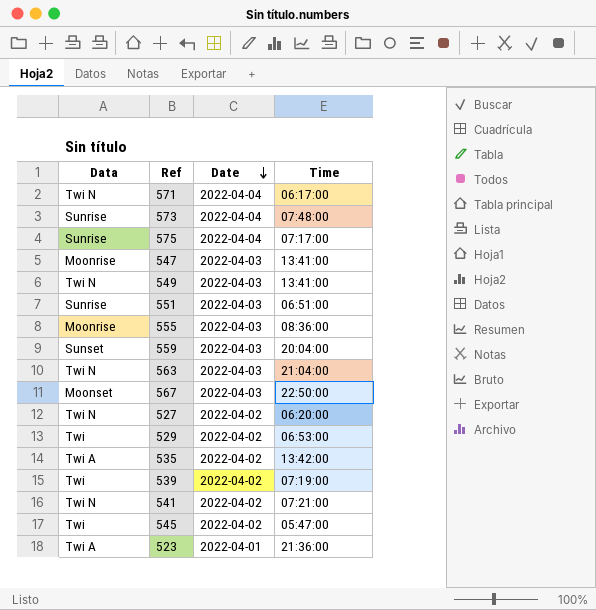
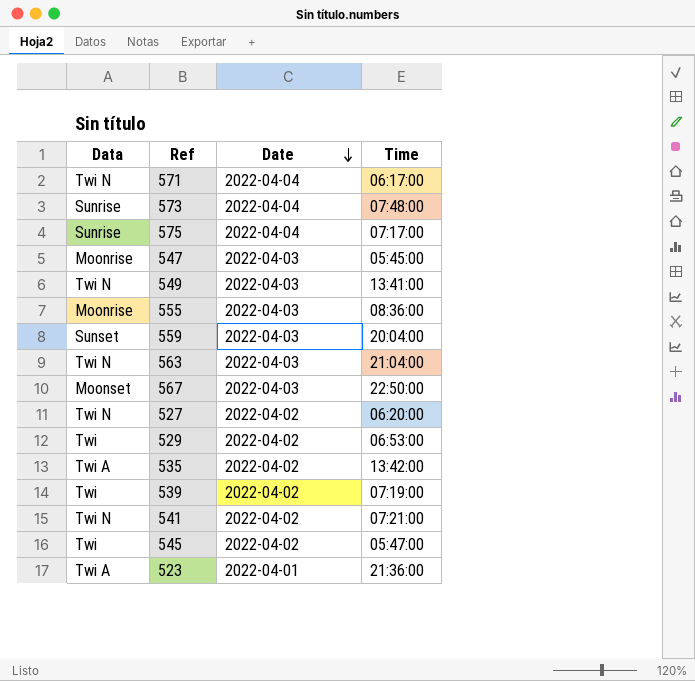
row 551: Sunrise | 2022-04-03 | 06:51:00 -> none
547 | Time: 13:41:00 -> 05:45:00

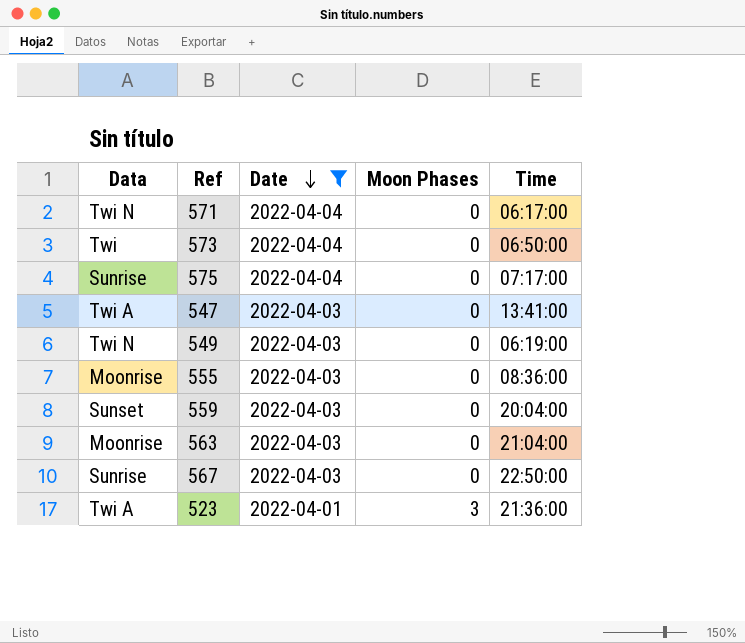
filter: none -> Date != 2022-04-02
column Moon Phases | position: none -> 4
573 | Data: Sunrise -> Twi
573 | Time: 07:48:00 -> 06:50:00
547 | Data: Moonrise -> Twi A
547 | Time: 05:45:00 -> 13:41:00
549 | Time: 13:41:00 -> 06:19:00
563 | Data: Twi N -> Moonrise
567 | Data: Moonset -> Sunrise

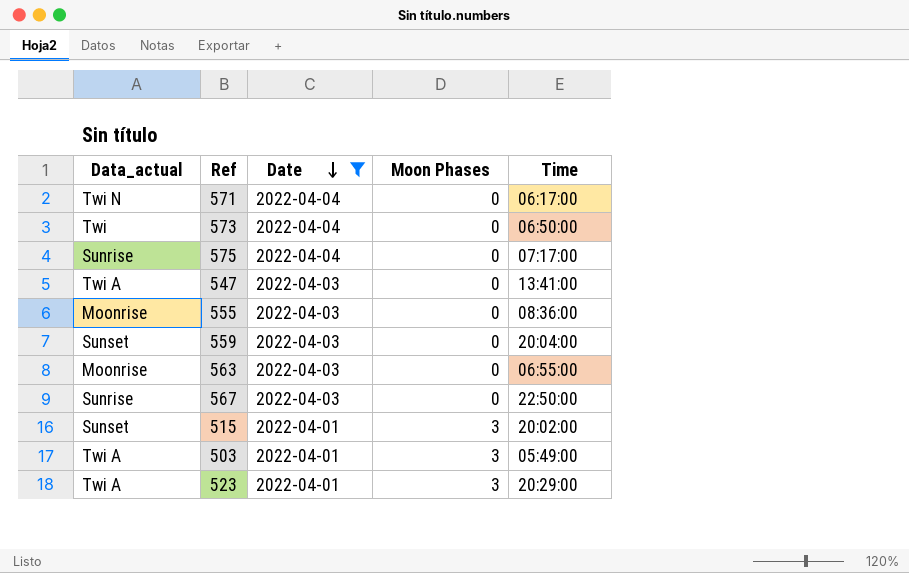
column name: Data -> Data_actual
row 549: Twi N | 2022-04-03 | 0 | 06:19:00 -> none
563 | Time: 21:04:00 -> 06:55:00
row 515: none -> Sunset | 2022-04-01 | 3 | 20:02:00
row 503: none -> Twi A | 2022-04-01 | 3 | 05:49:00
523 | Time: 21:36:00 -> 20:29:00

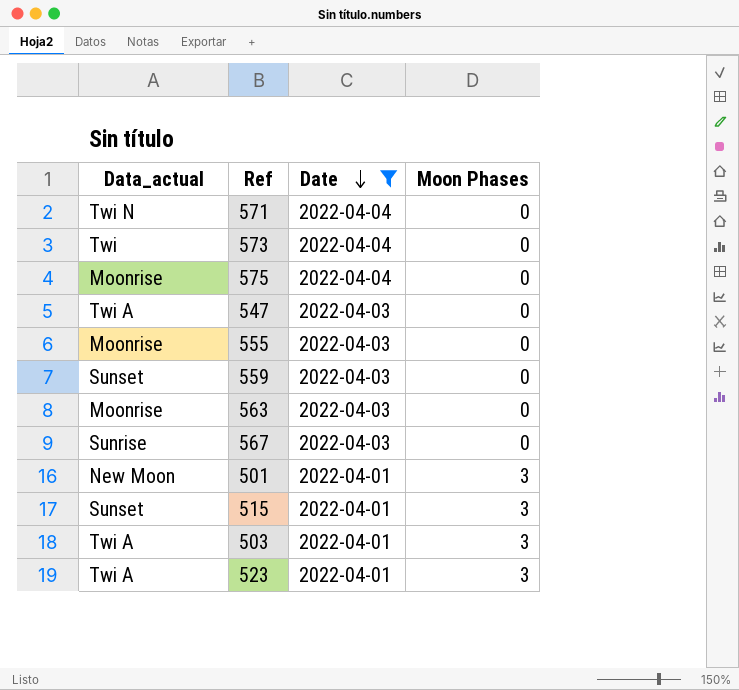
column Time | position: 5 -> none
575 | Data_actual: Sunrise -> Moonrise
row 501: none -> New Moon | 2022-04-01 | 3

